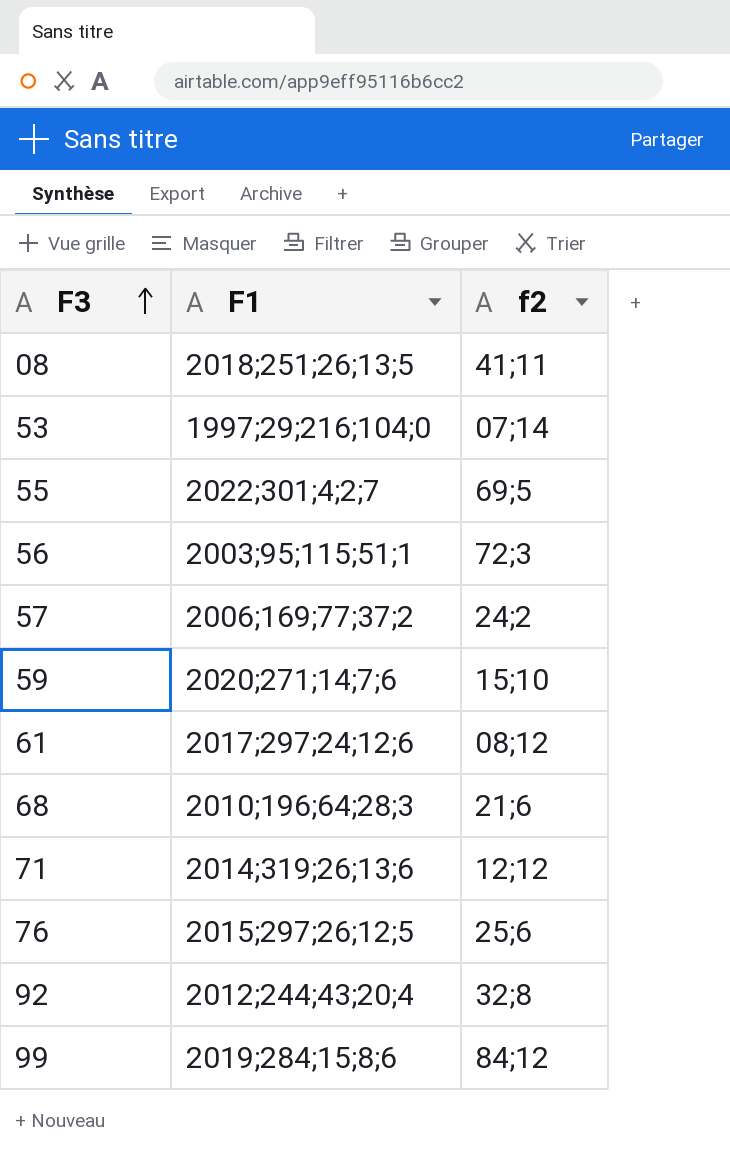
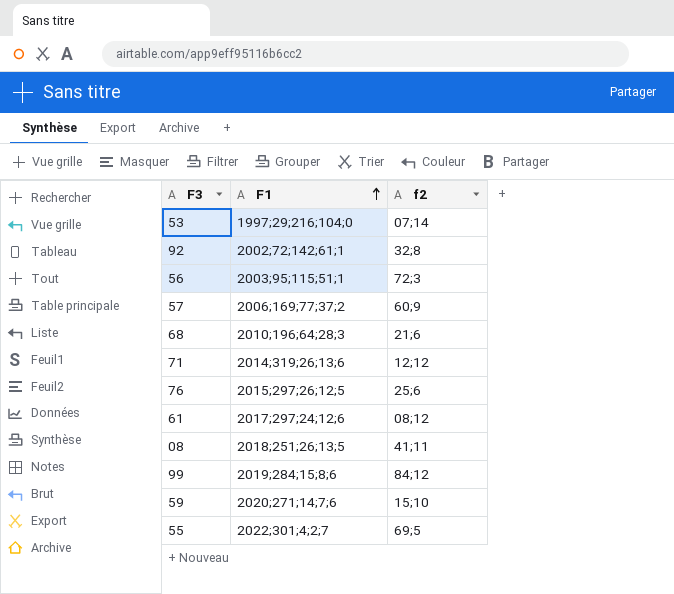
row order: F3 ascending -> F1 ascending
92 | F1: 2012;244;43;20;4 -> 2002;72;142;61;1
57 | f2: 24;2 -> 60;9

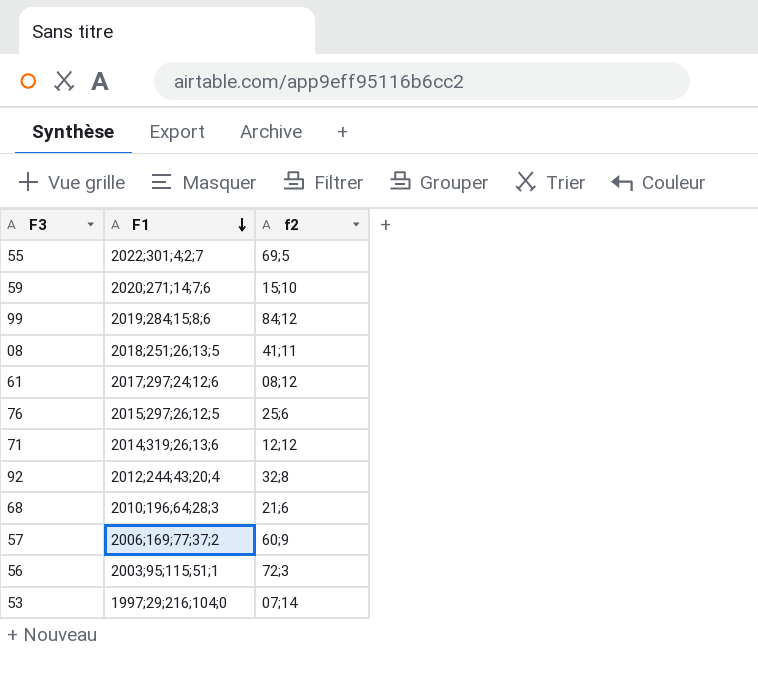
row order: F1 ascending -> F1 descending
92 | F1: 2002;72;142;61;1 -> 2012;244;43;20;4

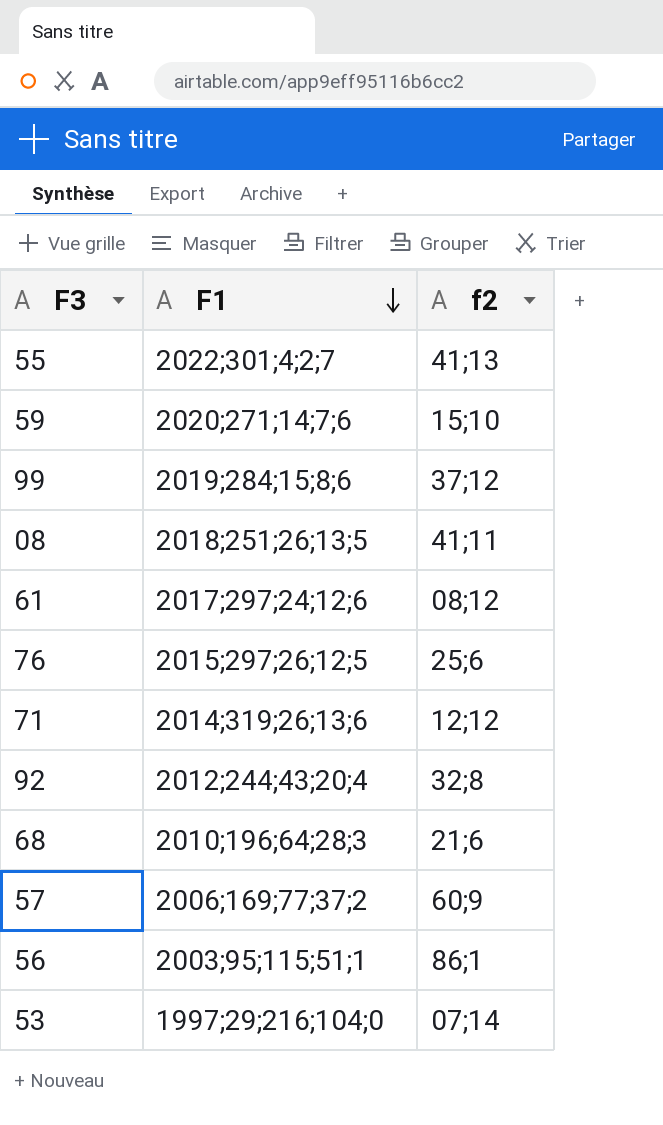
55 | f2: 69;5 -> 41;13
99 | f2: 84;12 -> 37;12
56 | f2: 72;3 -> 86;1

